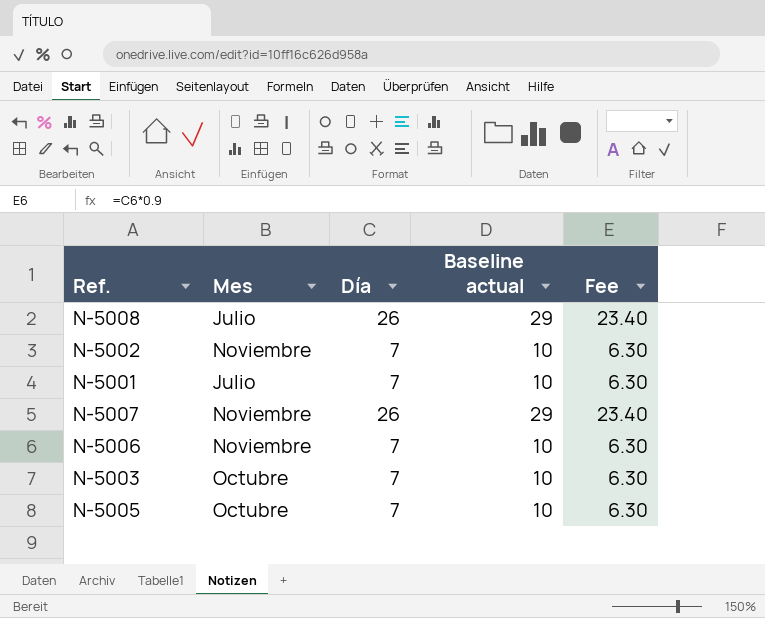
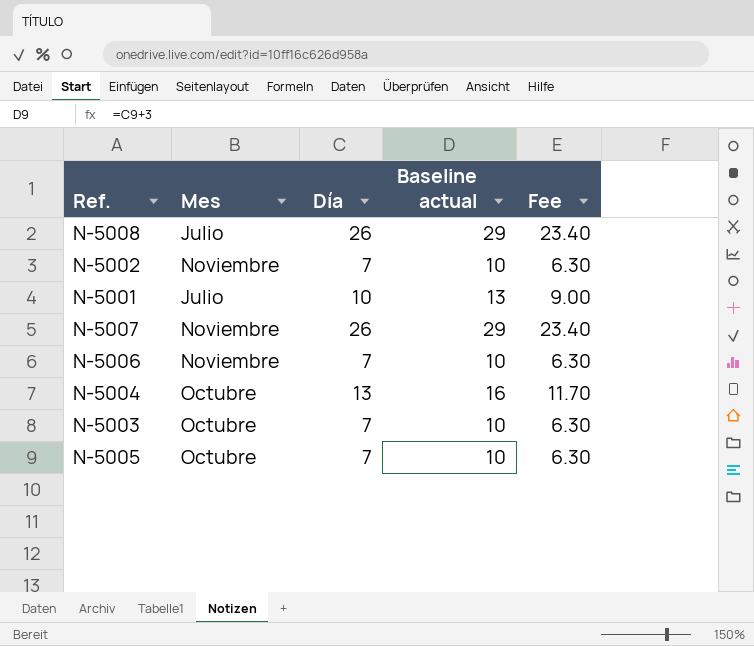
N-5001 | Día: 7 -> 10
N-5001 | Baseline actual: 10 -> 13
N-5001 | Fee: 6.30 -> 9.00
row N-5004: none -> Octubre | 13 | 16 | 11.70

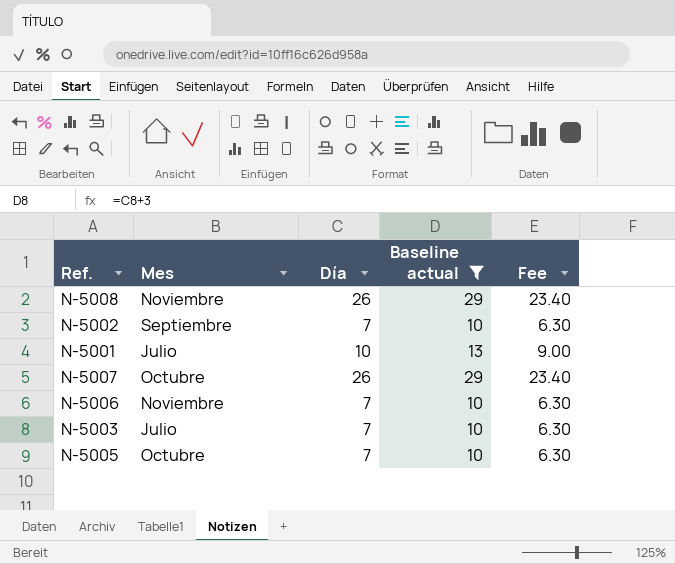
filter: none -> Baseline actual != 16
N-5008 | Mes: Julio -> Noviembre
N-5002 | Mes: Noviembre -> Septiembre
N-5007 | Mes: Noviembre -> Octubre
N-5003 | Mes: Octubre -> Julio

